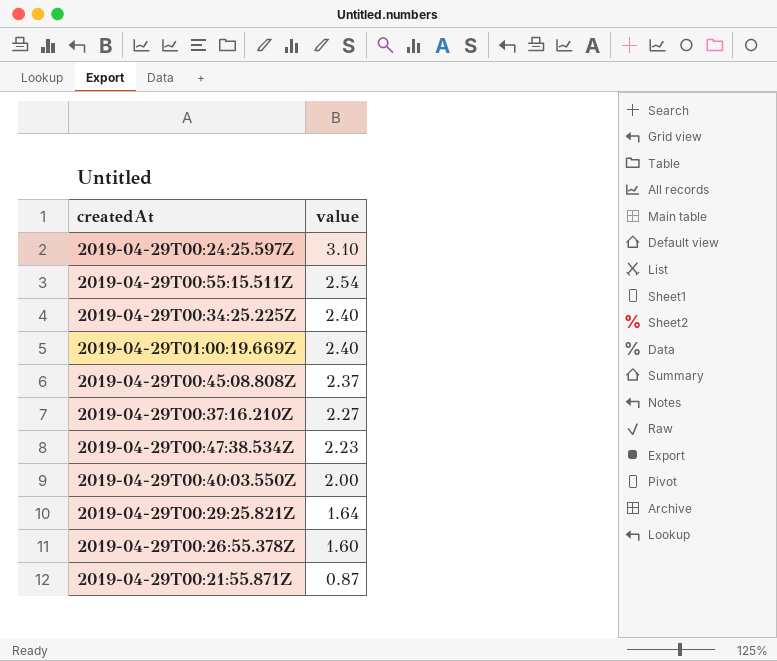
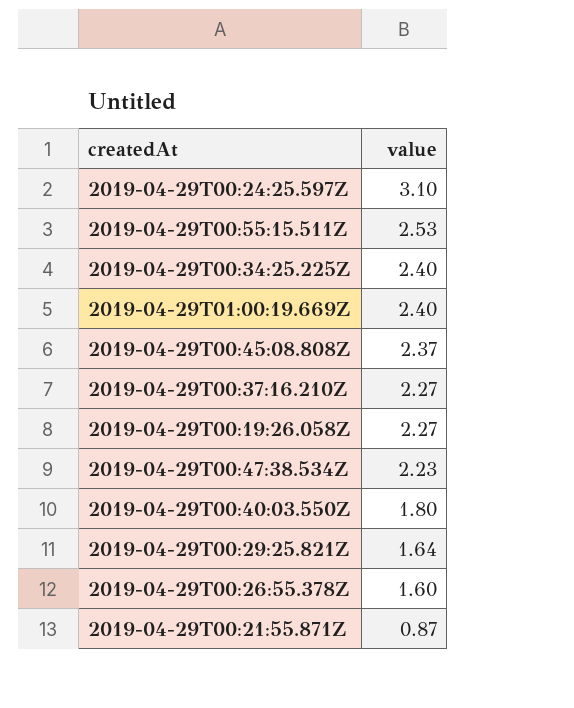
2019-04-29T00:55:15.511Z | value: 2.54 -> 2.53
row 2019-04-29T00:19:26.058Z: none -> 2.27
2019-04-29T00:40:03.550Z | value: 2.00 -> 1.80

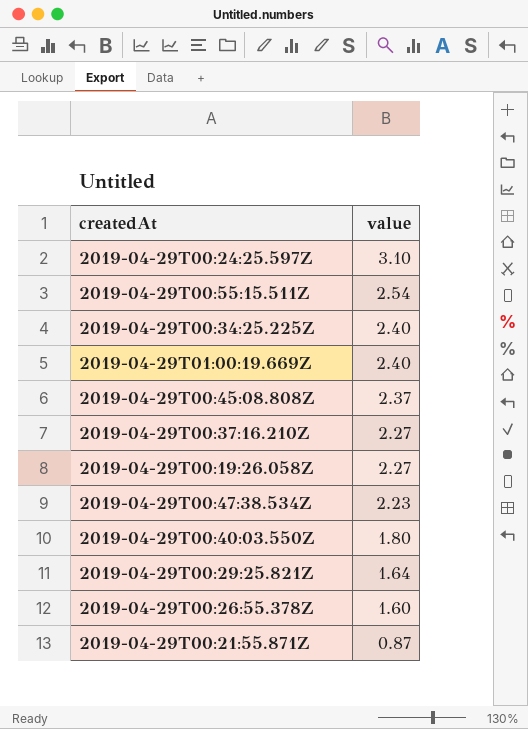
2019-04-29T00:55:15.511Z | value: 2.53 -> 2.54

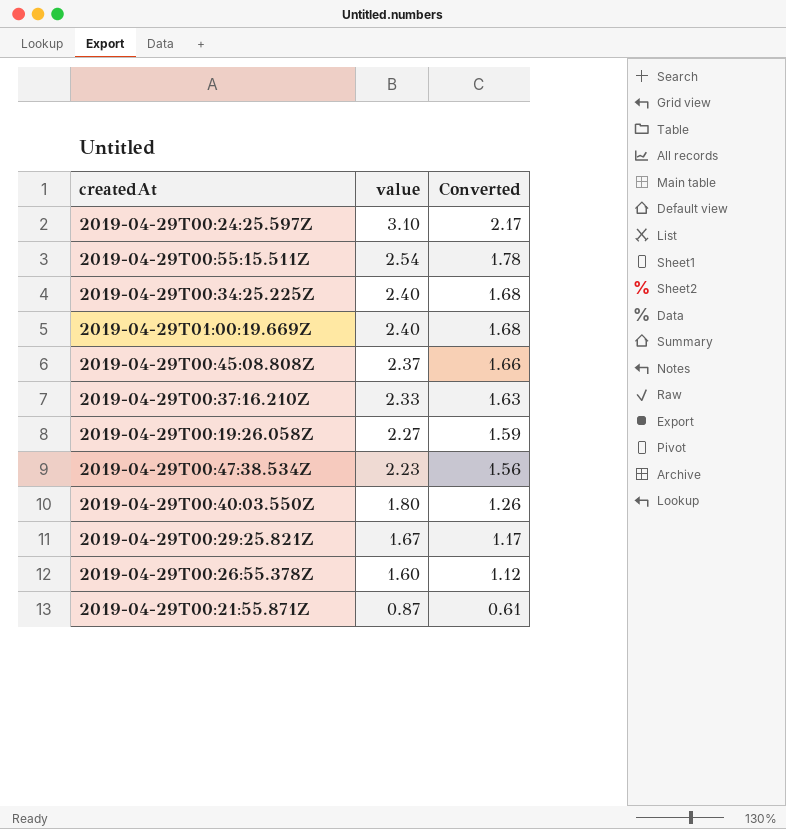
column Converted | formula: none -> [value] * 0.7
2019-04-29T00:37:16.210Z | value: 2.27 -> 2.33
2019-04-29T00:29:25.821Z | value: 1.64 -> 1.67

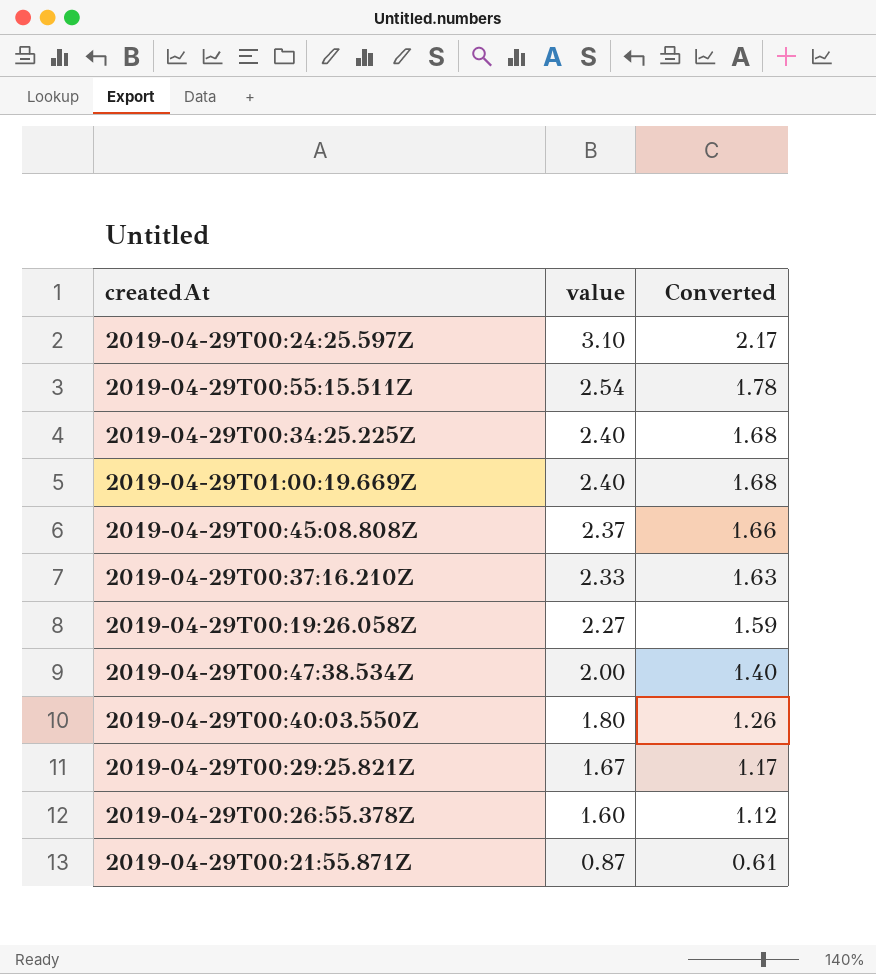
2019-04-29T00:47:38.534Z | value: 2.23 -> 2.00
2019-04-29T00:47:38.534Z | Converted: 1.56 -> 1.40

